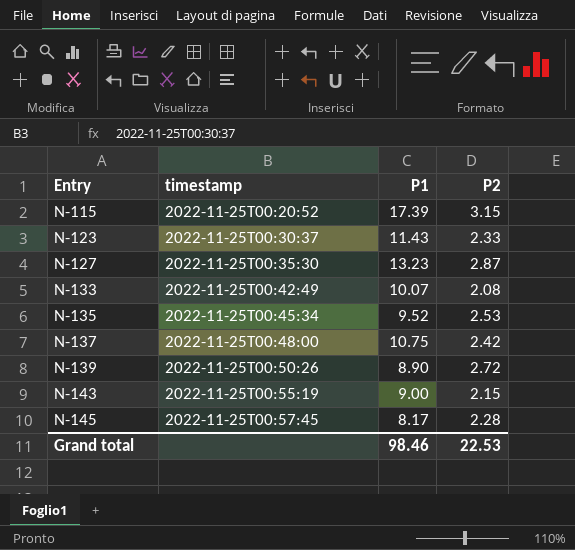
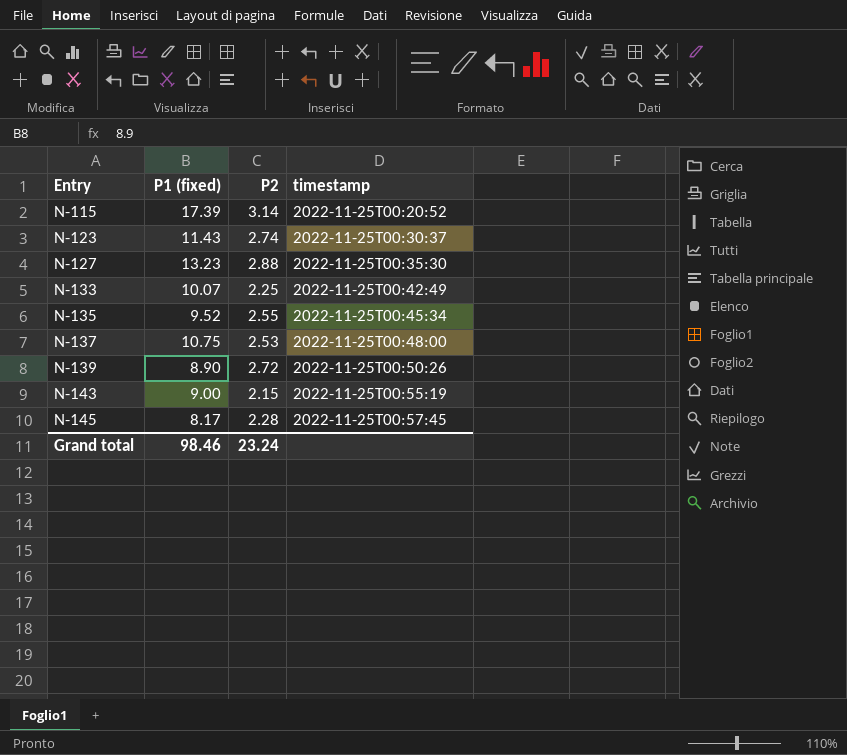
column name: P1 -> P1 (fixed)
column timestamp | position: 2 -> 4
N-115 | P2: 3.15 -> 3.14
N-123 | P2: 2.33 -> 2.74
N-127 | P2: 2.87 -> 2.88
N-133 | P2: 2.08 -> 2.25
N-135 | P2: 2.53 -> 2.55
N-137 | P2: 2.42 -> 2.53
Grand total | P2: 22.53 -> 23.24

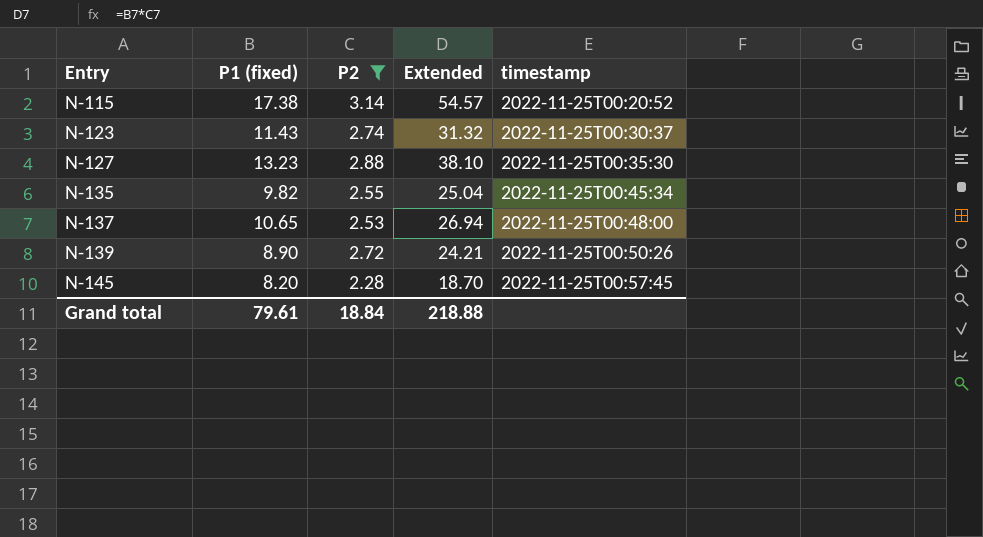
filter: none -> P2 >= 2.28
column Extended | formula: none -> [P1 (fixed)] * [P2]
N-115 | P1 (fixed): 17.39 -> 17.38
N-135 | P1 (fixed): 9.52 -> 9.82
N-137 | P1 (fixed): 10.75 -> 10.65
N-145 | P1 (fixed): 8.17 -> 8.20
Grand total | P1 (fixed): 98.46 -> 79.61
Grand total | P2: 23.24 -> 18.84

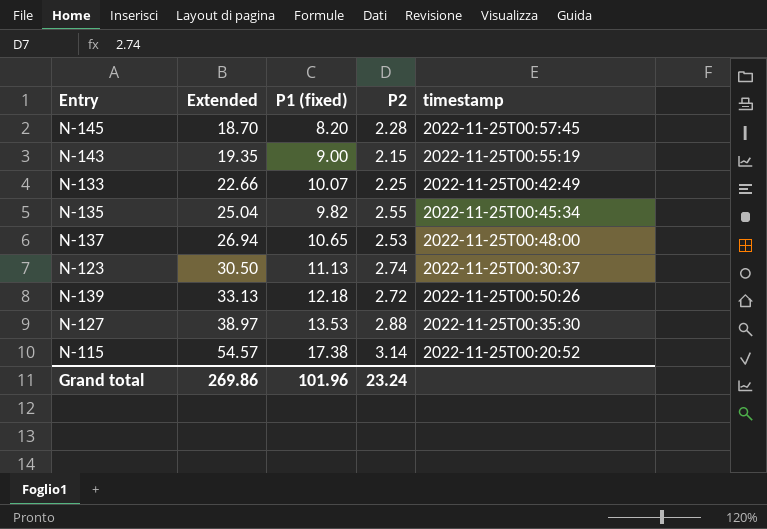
filter: P2 >= 2.28 -> none
row order: Entry ascending -> Extended ascending
column Extended | position: 4 -> 2
N-123 | Extended: 31.32 -> 30.50
N-123 | P1 (fixed): 11.43 -> 11.13
N-139 | Extended: 24.21 -> 33.13
N-139 | P1 (fixed): 8.90 -> 12.18
N-127 | Extended: 38.10 -> 38.97
N-127 | P1 (fixed): 13.23 -> 13.53
Grand total | Extended: 218.88 -> 269.86
Grand total | P1 (fixed): 79.61 -> 101.96
Grand total | P2: 18.84 -> 23.24

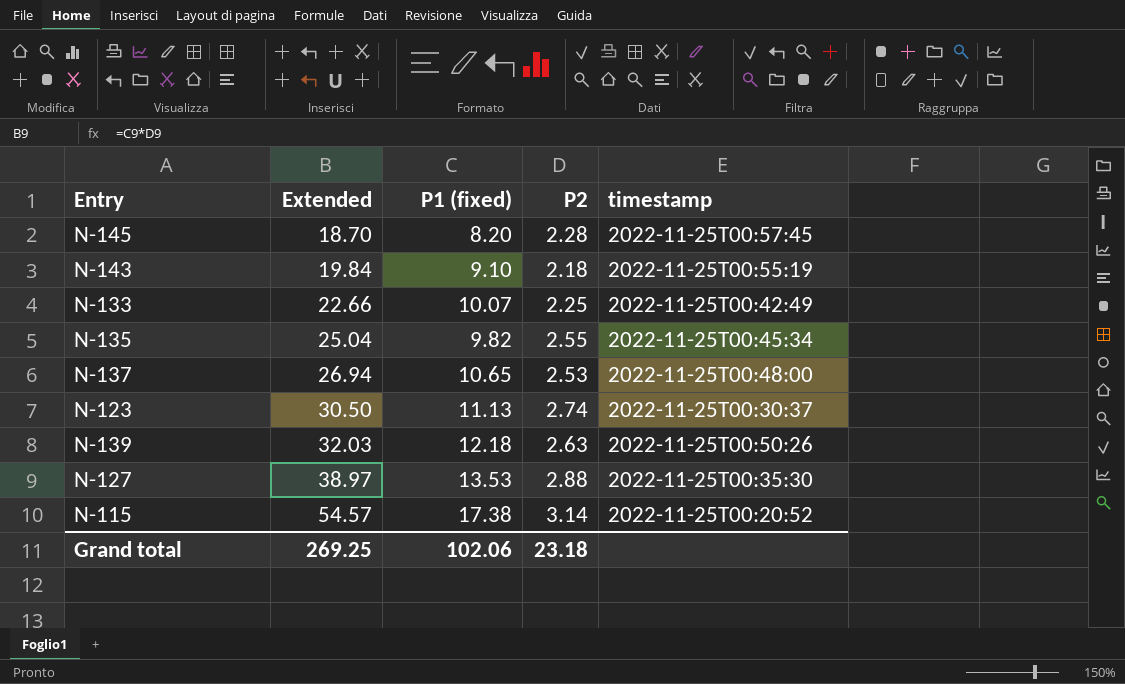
N-143 | Extended: 19.35 -> 19.84
N-143 | P1 (fixed): 9.00 -> 9.10
N-143 | P2: 2.15 -> 2.18
N-139 | Extended: 33.13 -> 32.03
N-139 | P2: 2.72 -> 2.63
Grand total | Extended: 269.86 -> 269.25
Grand total | P1 (fixed): 101.96 -> 102.06
Grand total | P2: 23.24 -> 23.18

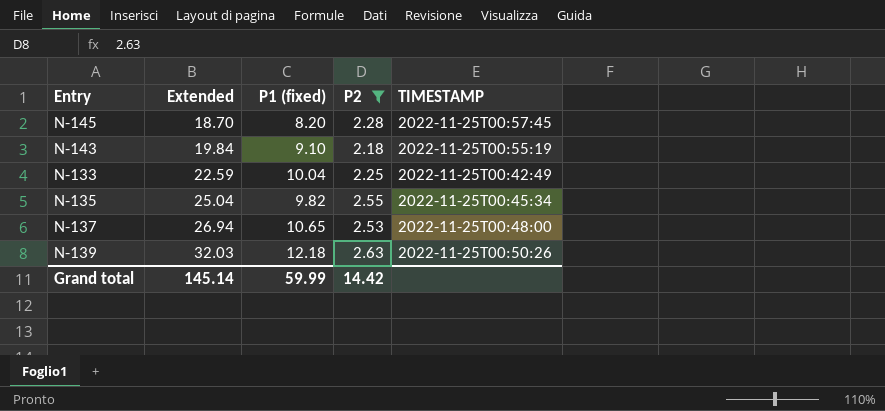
filter: none -> P2 <= 2.63
column name: timestamp -> TIMESTAMP
N-133 | Extended: 22.66 -> 22.59
N-133 | P1 (fixed): 10.07 -> 10.04
Grand total | Extended: 269.25 -> 145.14
Grand total | P1 (fixed): 102.06 -> 59.99
Grand total | P2: 23.18 -> 14.42

